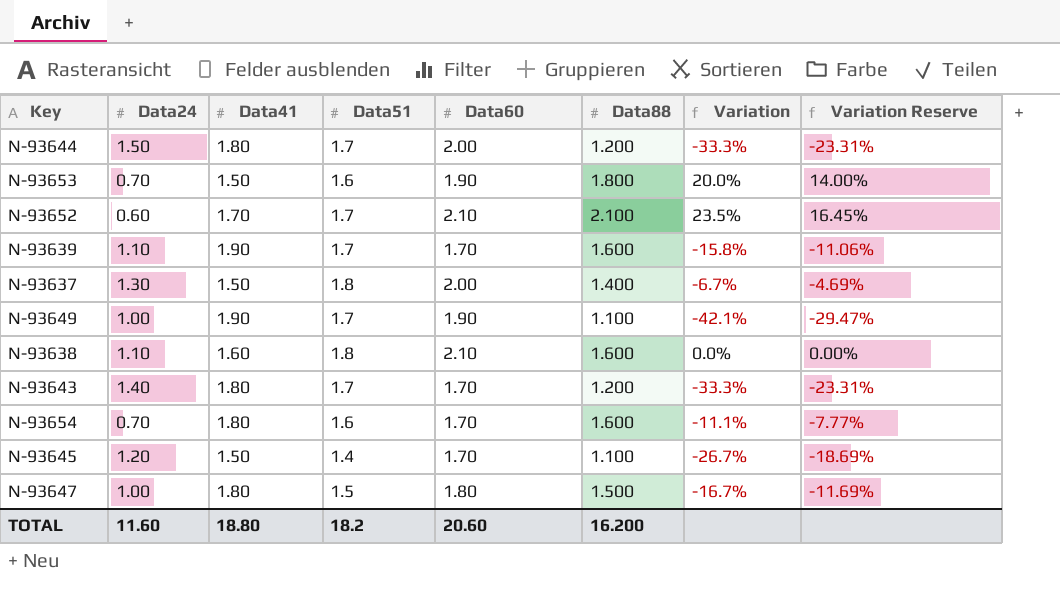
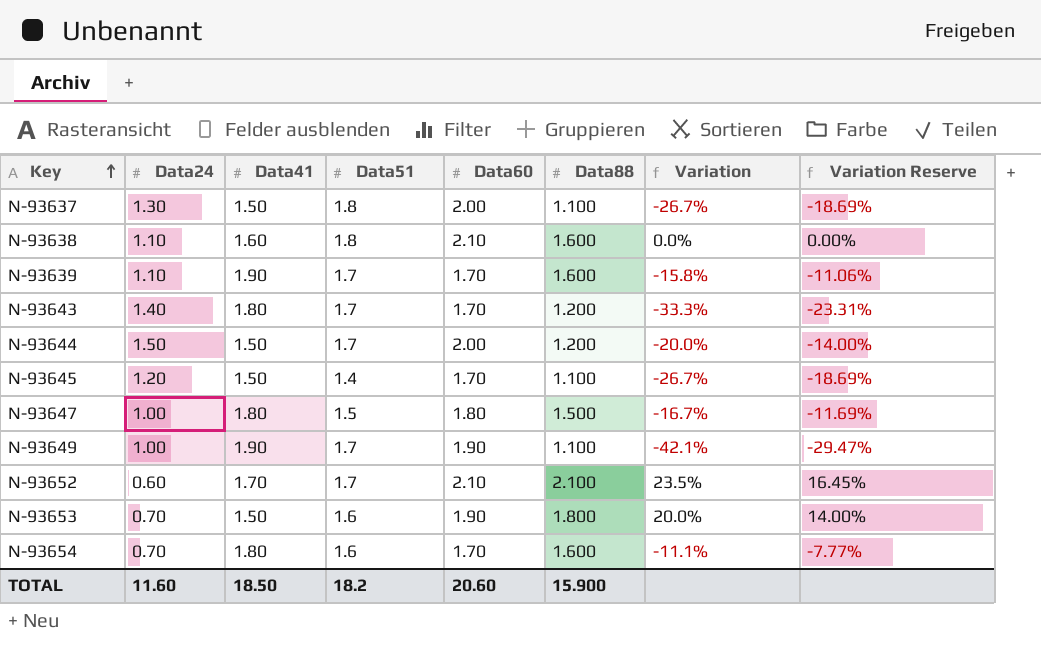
row order: none -> Key ascending
N-93637 | Data88: 1.400 -> 1.100
N-93637 | Variation: -6.7% -> -26.7%
N-93637 | Variation Reserve: -4.69% -> -18.69%
N-93644 | Data41: 1.80 -> 1.50
N-93644 | Variation: -33.3% -> -20.0%
N-93644 | Variation Reserve: -23.31% -> -14.00%
TOTAL | Data41: 18.80 -> 18.50
TOTAL | Data88: 16.200 -> 15.900

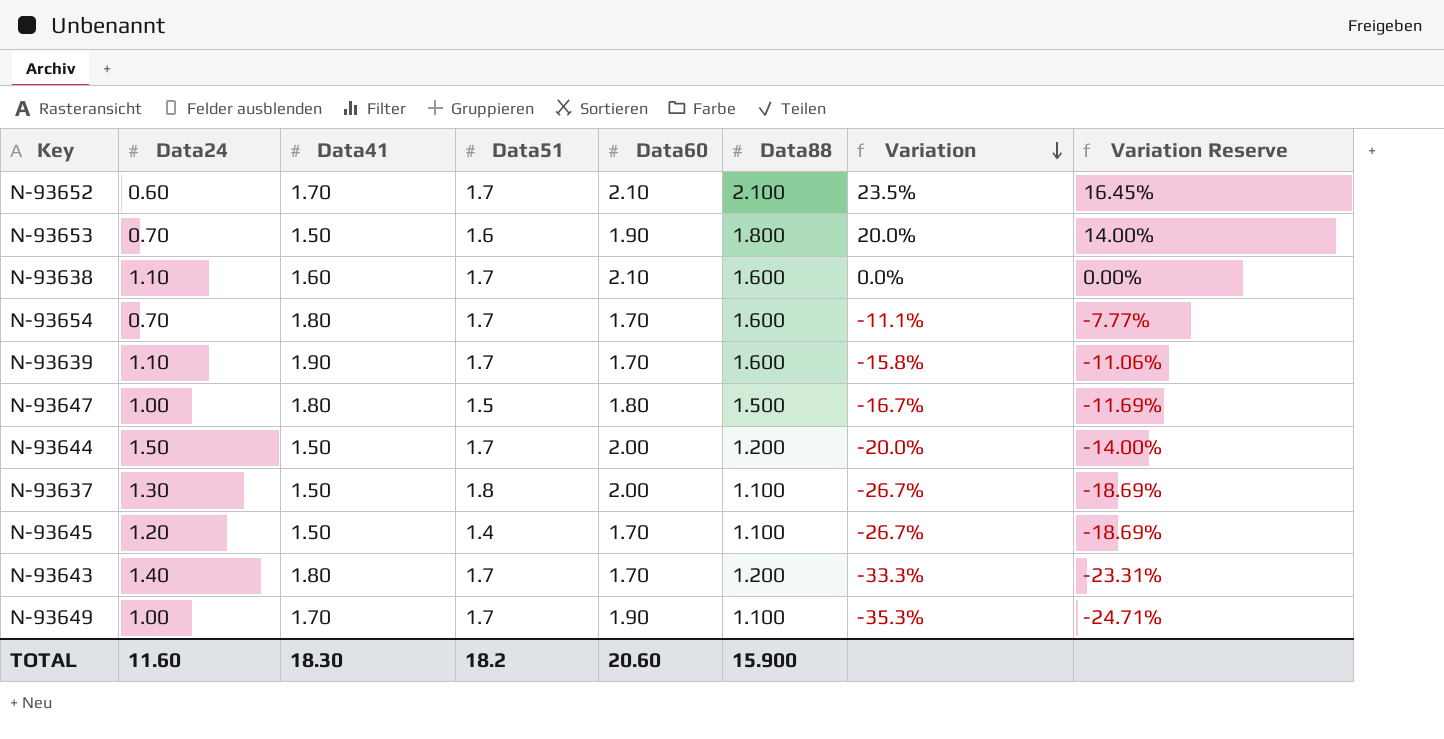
row order: Key ascending -> Variation descending
N-93638 | Data51: 1.8 -> 1.7
N-93654 | Data51: 1.6 -> 1.7
N-93649 | Data41: 1.90 -> 1.70
N-93649 | Variation: -42.1% -> -35.3%
N-93649 | Variation Reserve: -29.47% -> -24.71%
TOTAL | Data41: 18.50 -> 18.30

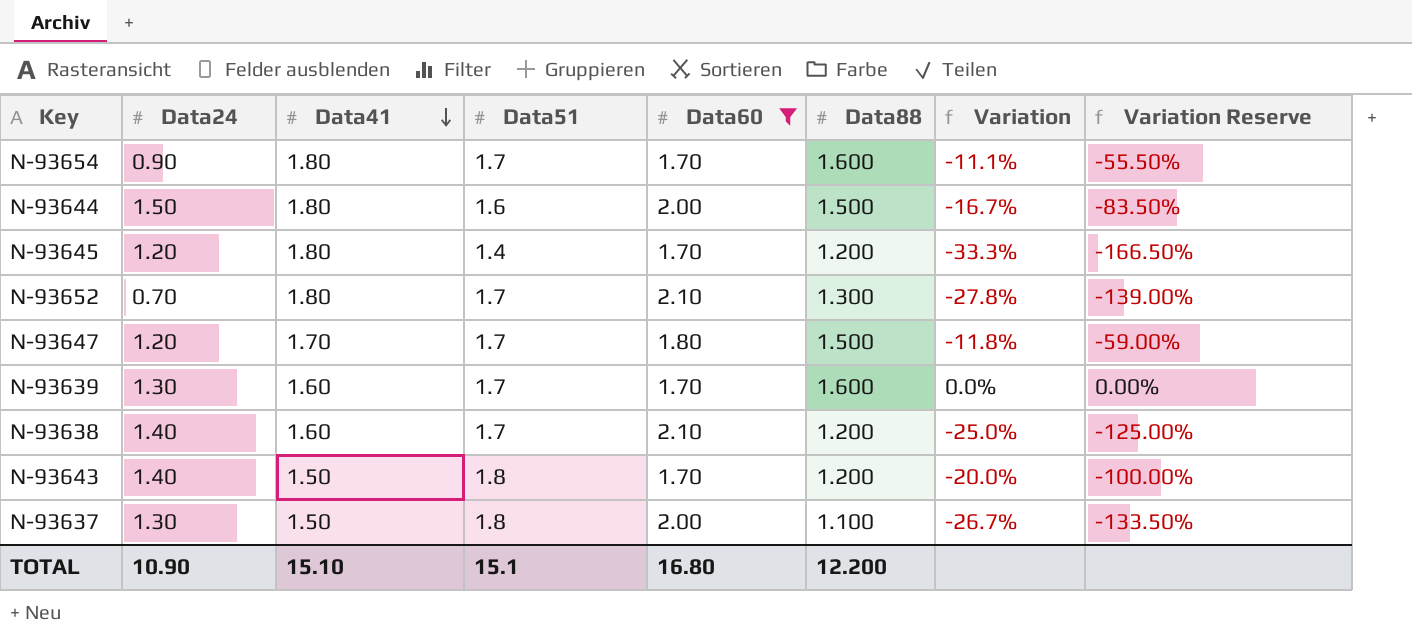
filter: none -> Data60 != 1.90
row order: Variation descending -> Data41 descending
column Variation Reserve | formula: [Variation] * 0.7 -> [Variation] * 5
N-93654 | Data24: 0.70 -> 0.90
N-93644 | Data41: 1.50 -> 1.80
N-93644 | Data51: 1.7 -> 1.6
N-93644 | Data88: 1.200 -> 1.500
N-93644 | Variation: -20.0% -> -16.7%
N-93645 | Data41: 1.50 -> 1.80
N-93645 | Data88: 1.100 -> 1.200
N-93645 | Variation: -26.7% -> -33.3%
N-93652 | Data24: 0.60 -> 0.70
N-93652 | Data41: 1.70 -> 1.80
N-93652 | Data88: 2.100 -> 1.300
N-93652 | Variation: 23.5% -> -27.8%
N-93647 | Data24: 1.00 -> 1.20
N-93647 | Data41: 1.80 -> 1.70
N-93647 | Data51: 1.5 -> 1.7
N-93647 | Variation: -16.7% -> -11.8%
N-93639 | Data24: 1.10 -> 1.30
N-93639 | Data41: 1.90 -> 1.60
N-93639 | Variation: -15.8% -> 0.0%
N-93638 | Data24: 1.10 -> 1.40
N-93638 | Data88: 1.600 -> 1.200
N-93638 | Variation: 0.0% -> -25.0%
N-93643 | Data41: 1.80 -> 1.50
N-93643 | Data51: 1.7 -> 1.8
N-93643 | Variation: -33.3% -> -20.0%
TOTAL | Data24: 11.60 -> 10.90
TOTAL | Data41: 18.30 -> 15.10
TOTAL | Data51: 18.2 -> 15.1
TOTAL | Data60: 20.60 -> 16.80
TOTAL | Data88: 15.900 -> 12.200

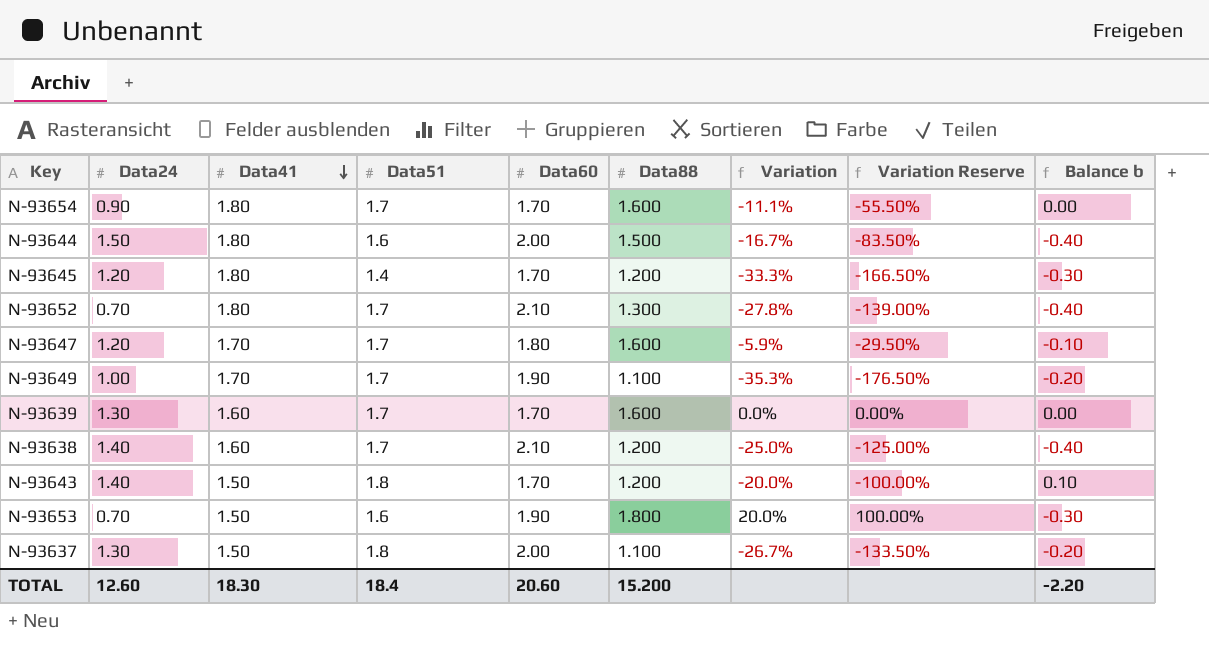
filter: Data60 != 1.90 -> none
column Balance b | formula: none -> [Data51] - [Data60]
N-93647 | Data88: 1.500 -> 1.600
N-93647 | Variation: -11.8% -> -5.9%
N-93647 | Variation Reserve: -59.00% -> -29.50%
TOTAL | Data24: 10.90 -> 12.60
TOTAL | Data41: 15.10 -> 18.30
TOTAL | Data51: 15.1 -> 18.4
TOTAL | Data60: 16.80 -> 20.60
TOTAL | Data88: 12.200 -> 15.200

